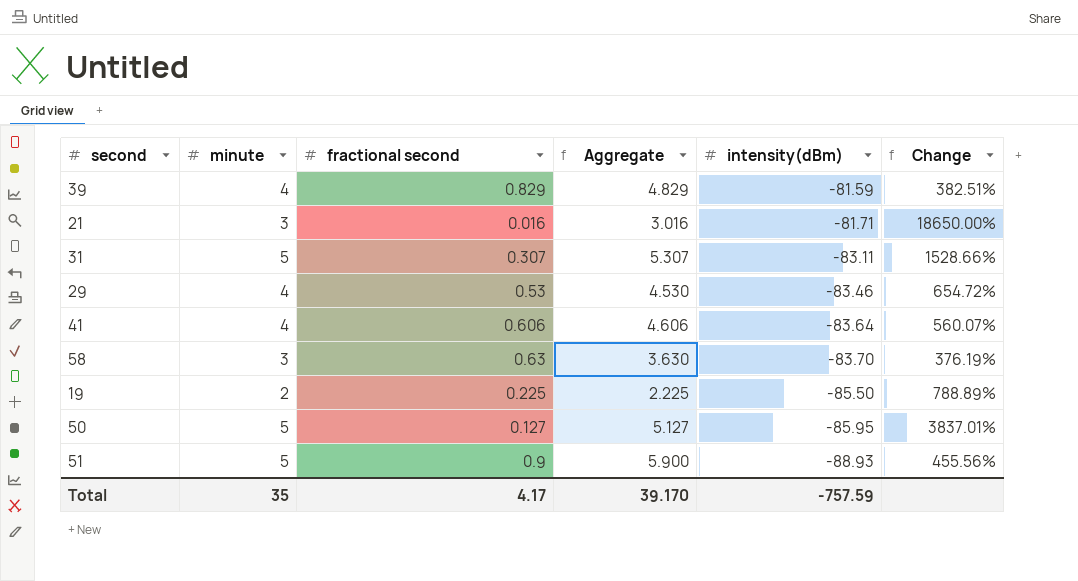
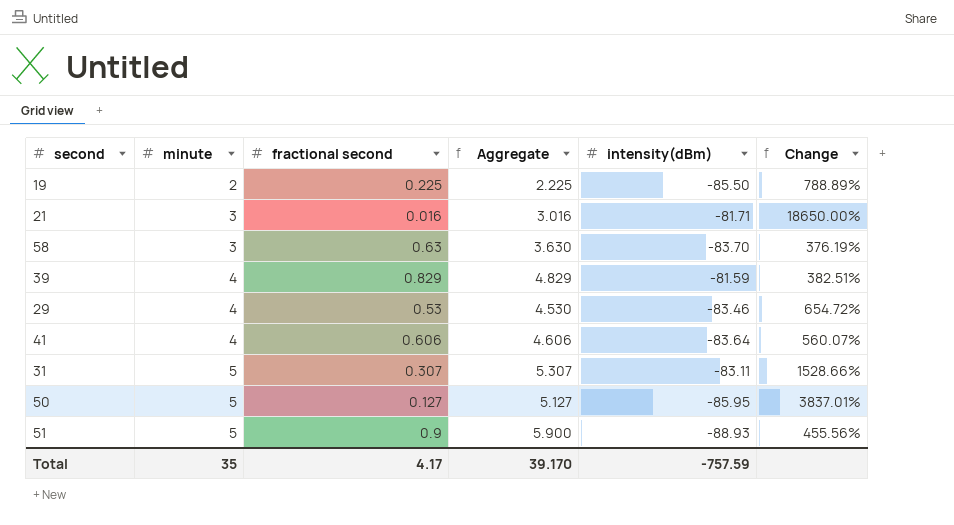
row order: intensity(dBm) descending -> minute ascending

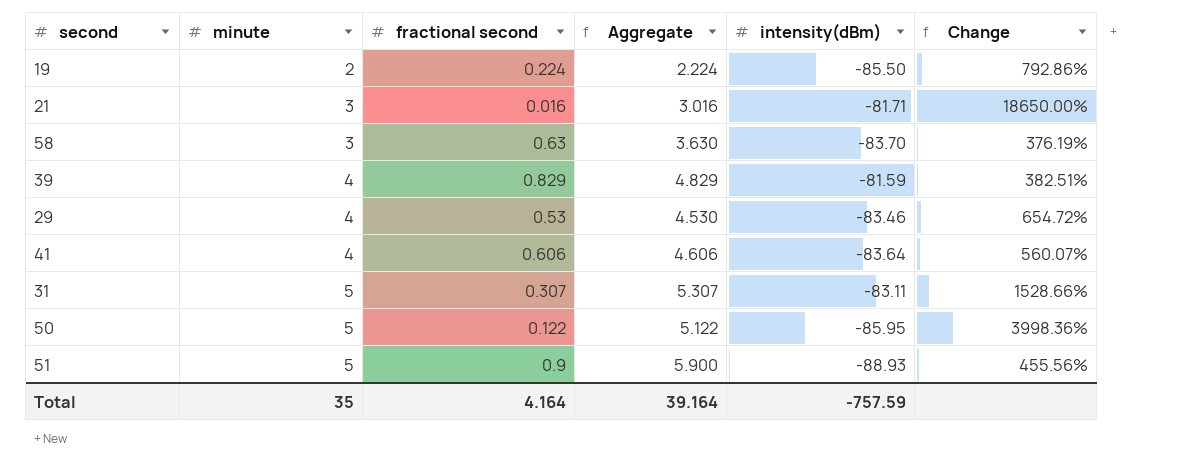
19 | fractional second: 0.225 -> 0.224
19 | Aggregate: 2.225 -> 2.224
19 | Change: 788.89% -> 792.86%
50 | fractional second: 0.127 -> 0.122
50 | Aggregate: 5.127 -> 5.122
50 | Change: 3837.01% -> 3998.36%
Total | fractional second: 4.17 -> 4.164
Total | Aggregate: 39.170 -> 39.164

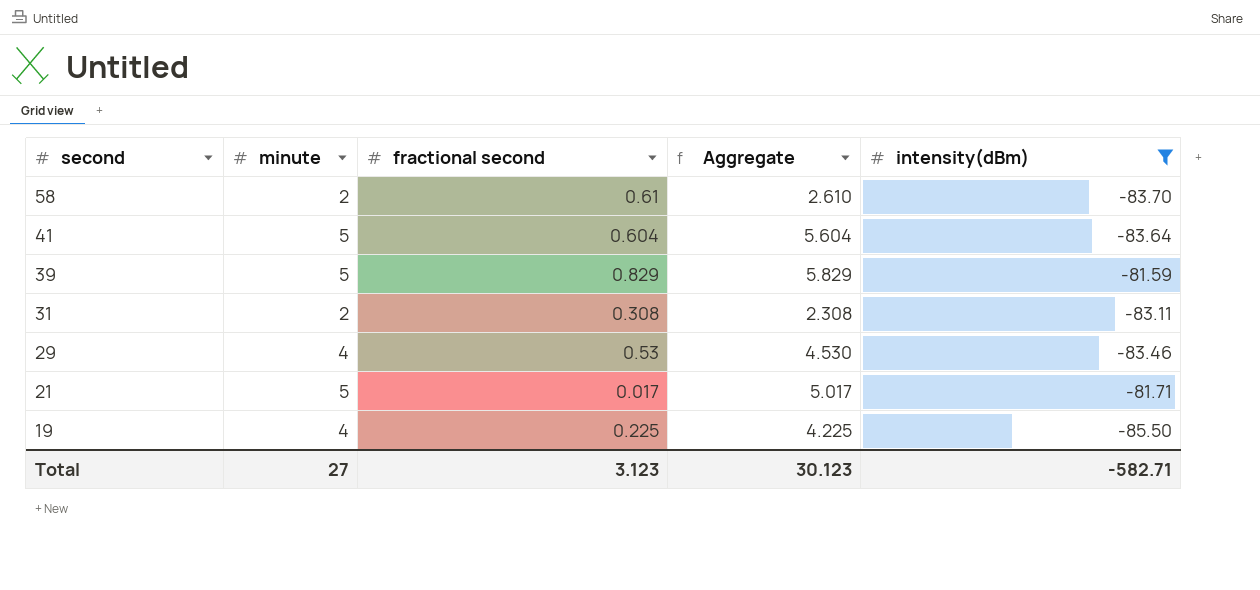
filter: none -> intensity(dBm) >= -85.50
row order: minute ascending -> second descending
column Change | formula: ([minute] - [fractional second]) / [fractional second] -> none
58 | minute: 3 -> 2
58 | fractional second: 0.63 -> 0.61
58 | Aggregate: 3.630 -> 2.610
41 | minute: 4 -> 5
41 | fractional second: 0.606 -> 0.604
41 | Aggregate: 4.606 -> 5.604
39 | minute: 4 -> 5
39 | Aggregate: 4.829 -> 5.829
31 | minute: 5 -> 2
31 | fractional second: 0.307 -> 0.308
31 | Aggregate: 5.307 -> 2.308
21 | minute: 3 -> 5
21 | fractional second: 0.016 -> 0.017
21 | Aggregate: 3.016 -> 5.017
19 | minute: 2 -> 4
19 | fractional second: 0.224 -> 0.225
19 | Aggregate: 2.224 -> 4.225
Total | minute: 35 -> 27
Total | fractional second: 4.164 -> 3.123
Total | Aggregate: 39.164 -> 30.123
Total | intensity(dBm): -757.59 -> -582.71

